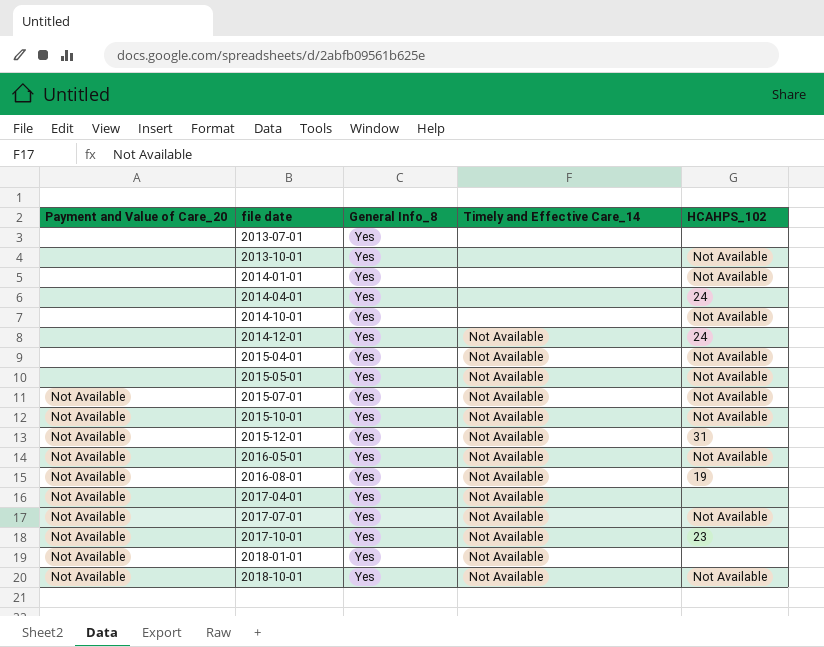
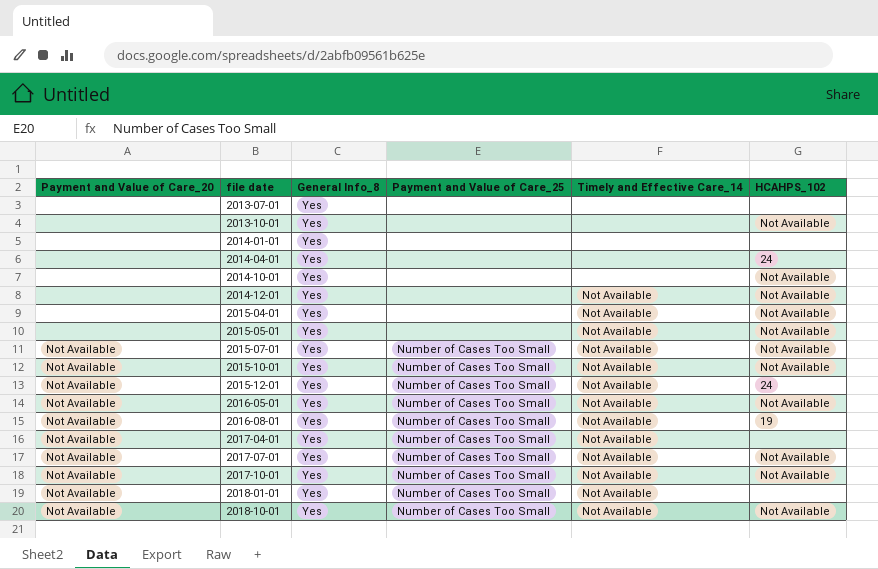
column Payment and Value of Care_25 | position: none -> 4
2014-01-01 | HCAHPS_102: Not Available -> none
2014-12-01 | HCAHPS_102: 24 -> Not Available
2015-12-01 | HCAHPS_102: 31 -> 24
2017-10-01 | HCAHPS_102: 23 -> Not Available

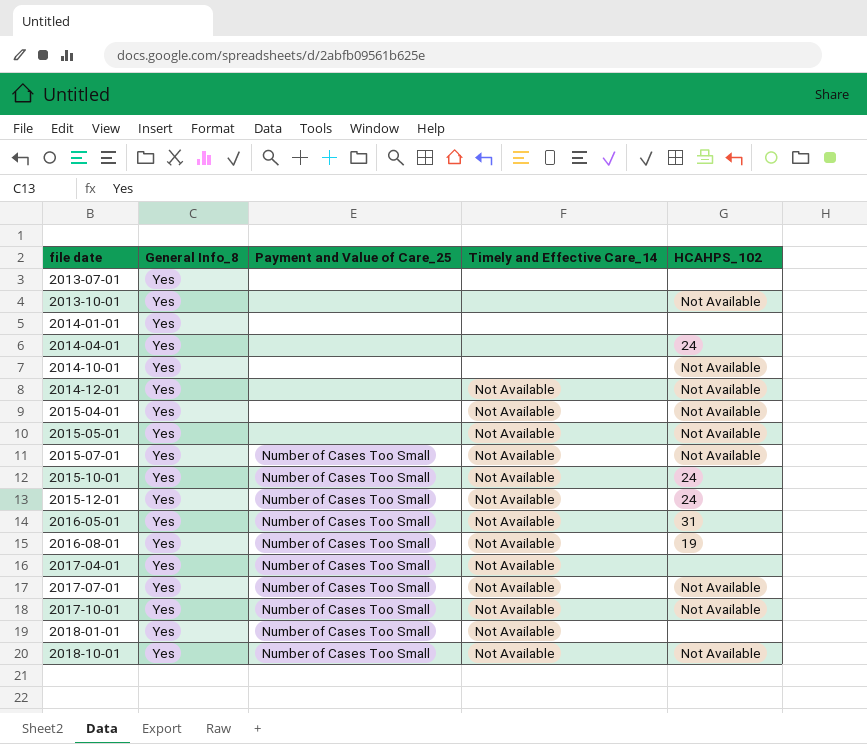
column Payment and Value of Care_20 | position: 1 -> none
2015-10-01 | HCAHPS_102: Not Available -> 24
2016-05-01 | HCAHPS_102: Not Available -> 31

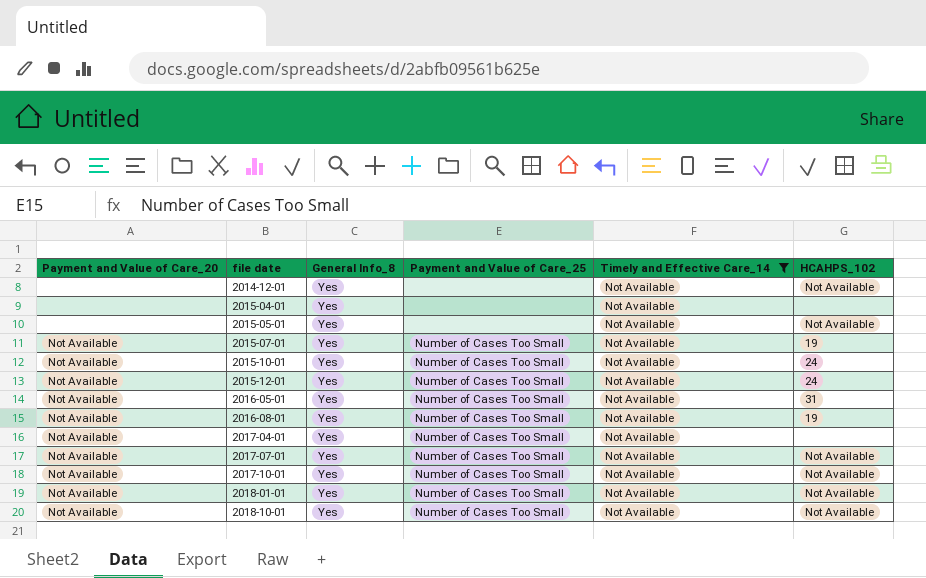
filter: none -> Timely and Effective Care_14 = Not Available
column Payment and Value of Care_20 | position: none -> 1
2015-04-01 | HCAHPS_102: Not Available -> none
2015-07-01 | HCAHPS_102: Not Available -> 19
2018-01-01 | HCAHPS_102: none -> Not Available

